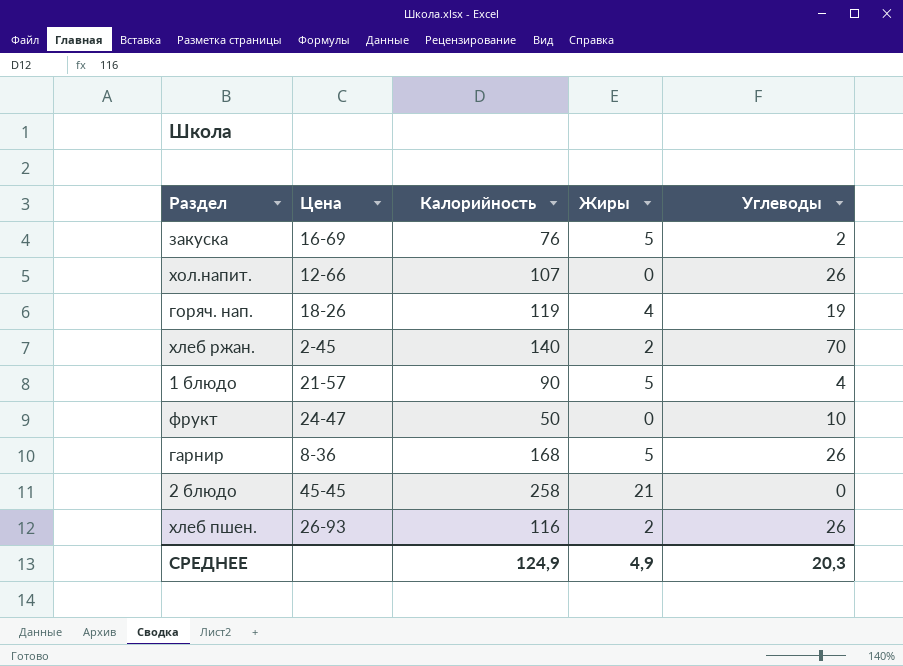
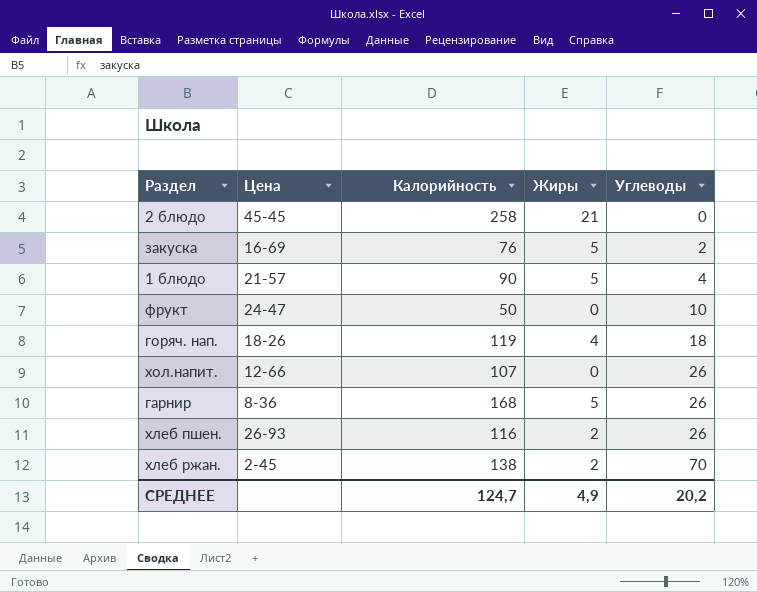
row order: none -> Углеводы ascending
горяч. нап. | Углеводы: 19 -> 18
хлеб ржан. | Калорийность: 140 -> 138
СРЕДНЕЕ | Калорийность: 124,9 -> 124,7
СРЕДНЕЕ | Углеводы: 20,3 -> 20,2

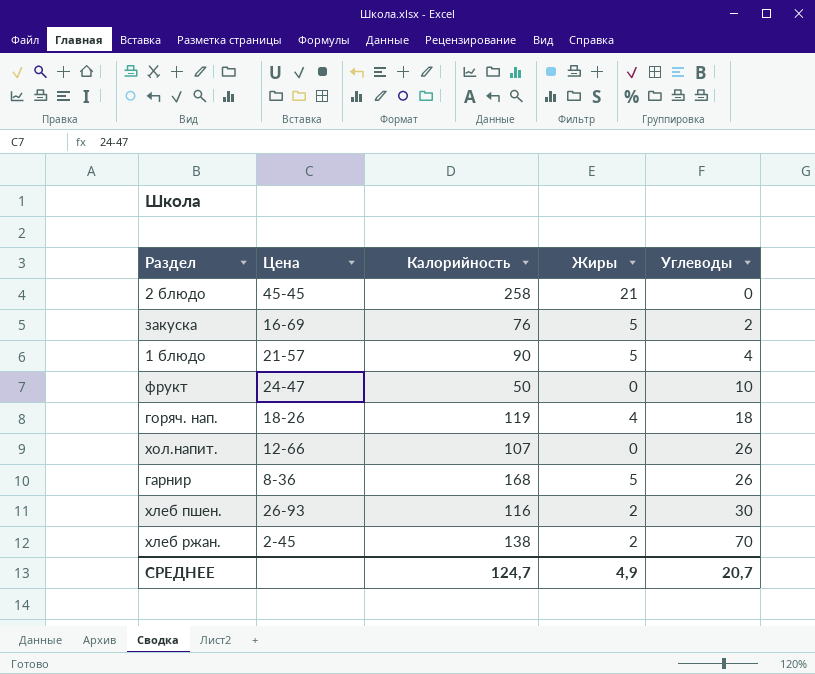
хлеб пшен. | Углеводы: 26 -> 30
СРЕДНЕЕ | Углеводы: 20,2 -> 20,7

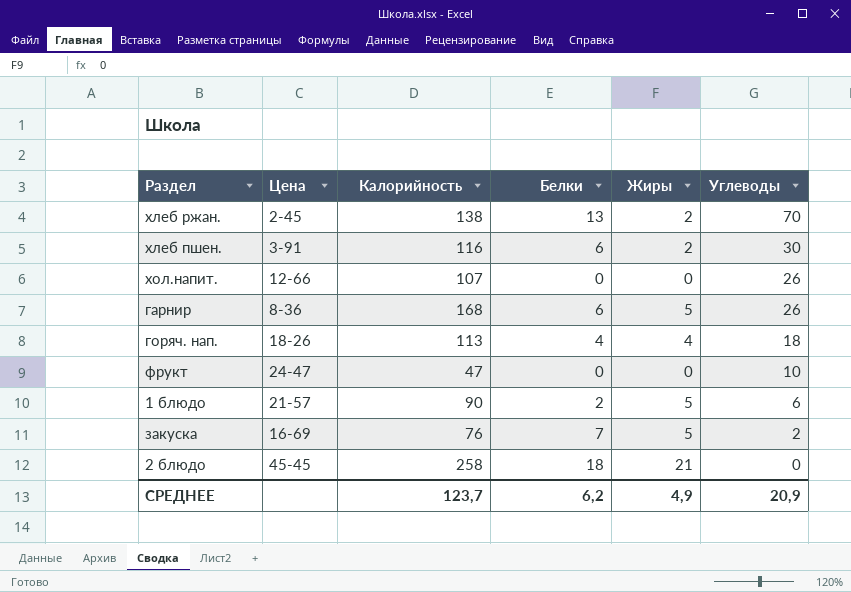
row order: Углеводы ascending -> Углеводы descending
column Белки | position: none -> 4
хлеб пшен. | Цена: 26-93 -> 3-91
горяч. нап. | Калорийность: 119 -> 113
фрукт | Калорийность: 50 -> 47
1 блюдо | Углеводы: 4 -> 6
СРЕДНЕЕ | Калорийность: 124,7 -> 123,7
СРЕДНЕЕ | Углеводы: 20,7 -> 20,9

